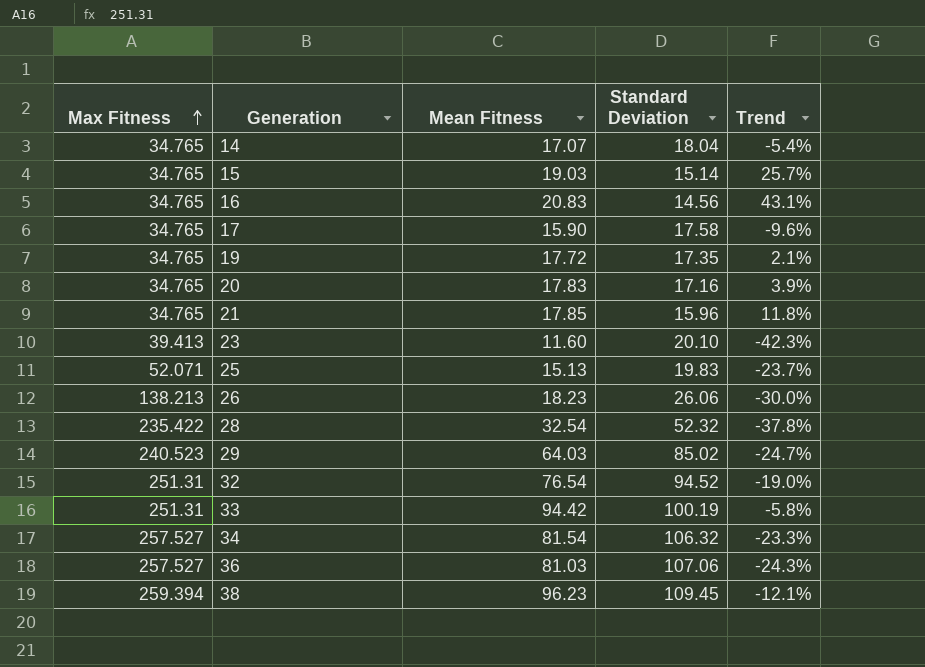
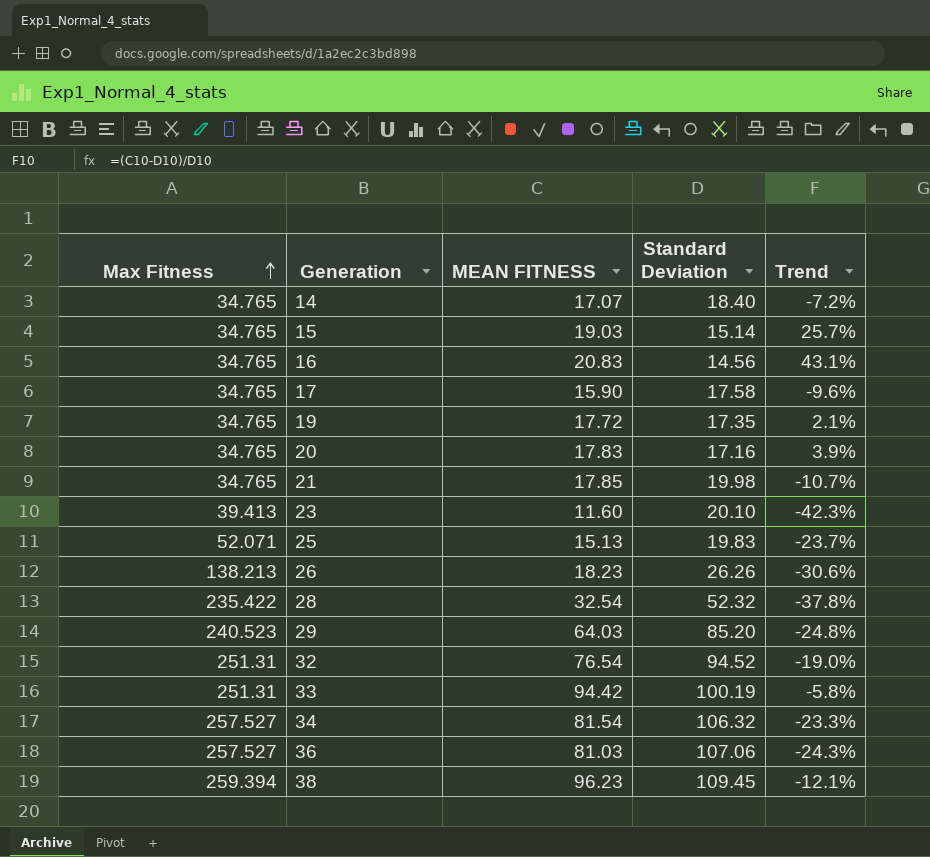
column name: Mean Fitness -> MEAN FITNESS
14 | Standard Deviation: 18.04 -> 18.40
14 | Trend: -5.4% -> -7.2%
21 | Standard Deviation: 15.96 -> 19.98
21 | Trend: 11.8% -> -10.7%
26 | Standard Deviation: 26.06 -> 26.26
26 | Trend: -30.0% -> -30.6%
29 | Standard Deviation: 85.02 -> 85.20
29 | Trend: -24.7% -> -24.8%

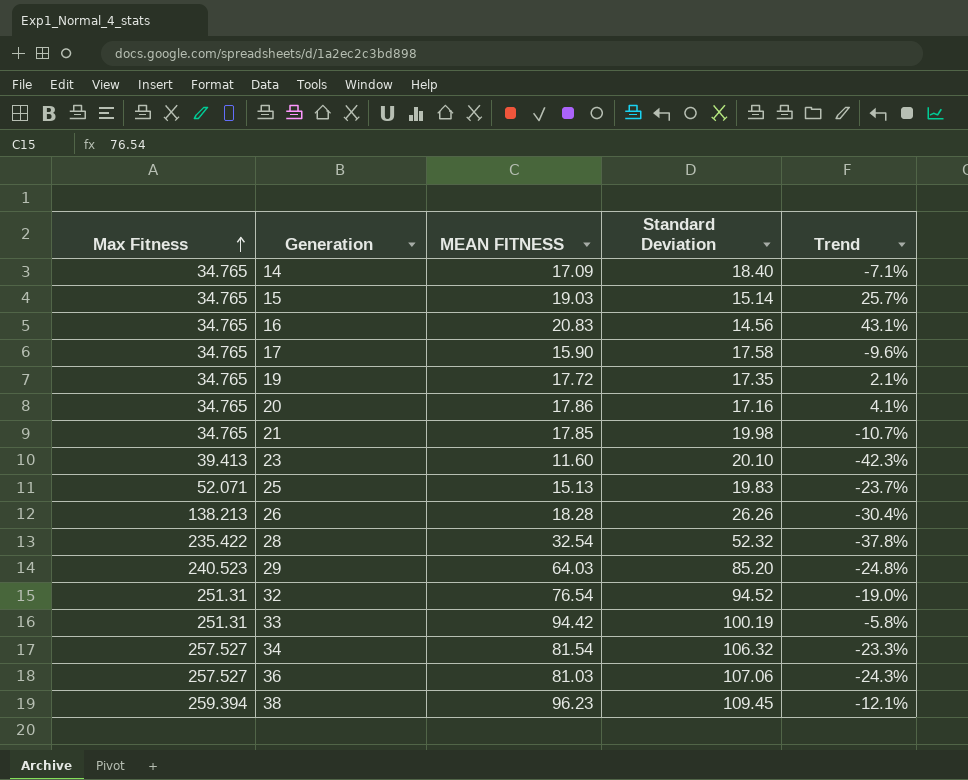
14 | MEAN FITNESS: 17.07 -> 17.09
14 | Trend: -7.2% -> -7.1%
20 | MEAN FITNESS: 17.83 -> 17.86
20 | Trend: 3.9% -> 4.1%
26 | MEAN FITNESS: 18.23 -> 18.28
26 | Trend: -30.6% -> -30.4%

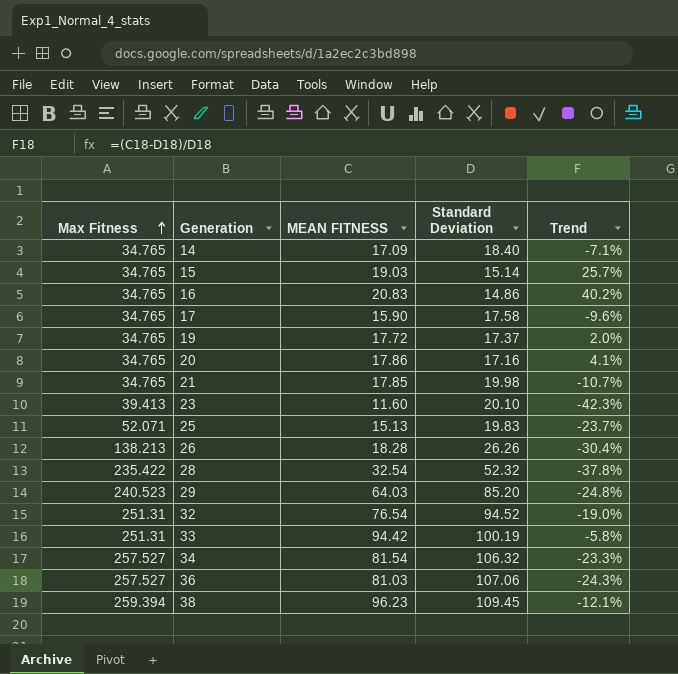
16 | Standard Deviation: 14.56 -> 14.86
16 | Trend: 43.1% -> 40.2%
19 | Standard Deviation: 17.35 -> 17.37
19 | Trend: 2.1% -> 2.0%

